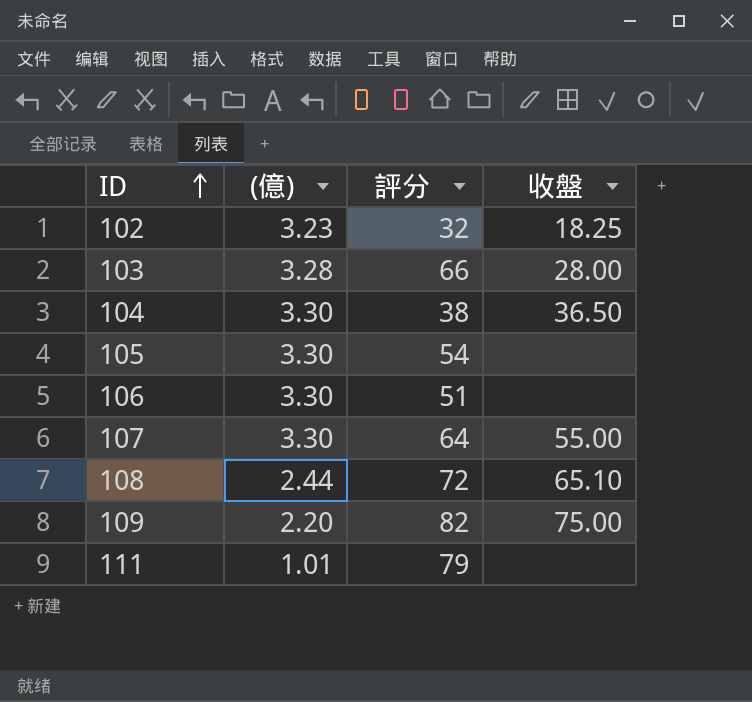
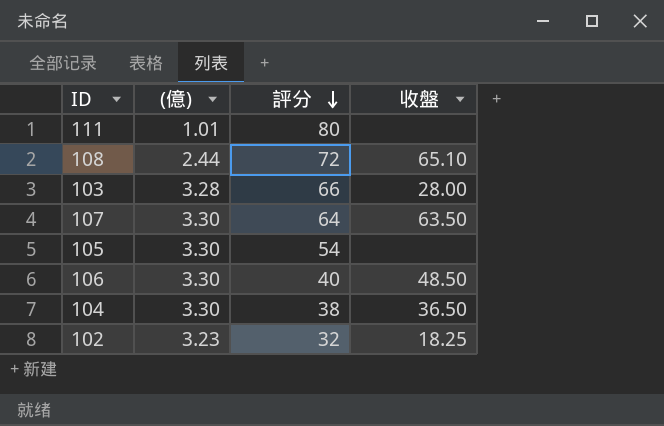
row order: ID ascending -> 評分 descending
row 109: 2.20 | 82 | 75.00 -> none
111 | 評分: 79 -> 80
107 | 收盤: 55.00 -> 63.50
106 | 評分: 51 -> 40
106 | 收盤: none -> 48.50

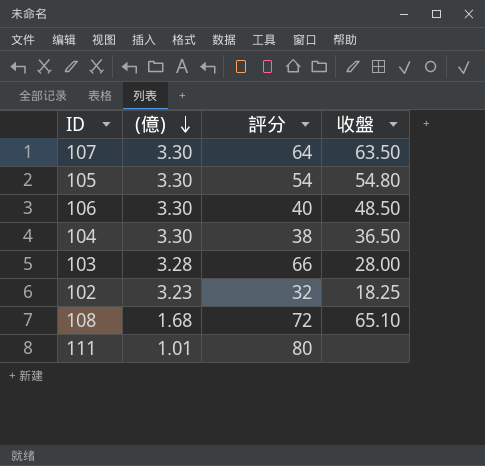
row order: 評分 descending -> (億) descending
105 | 收盤: none -> 54.80
108 | (億): 2.44 -> 1.68

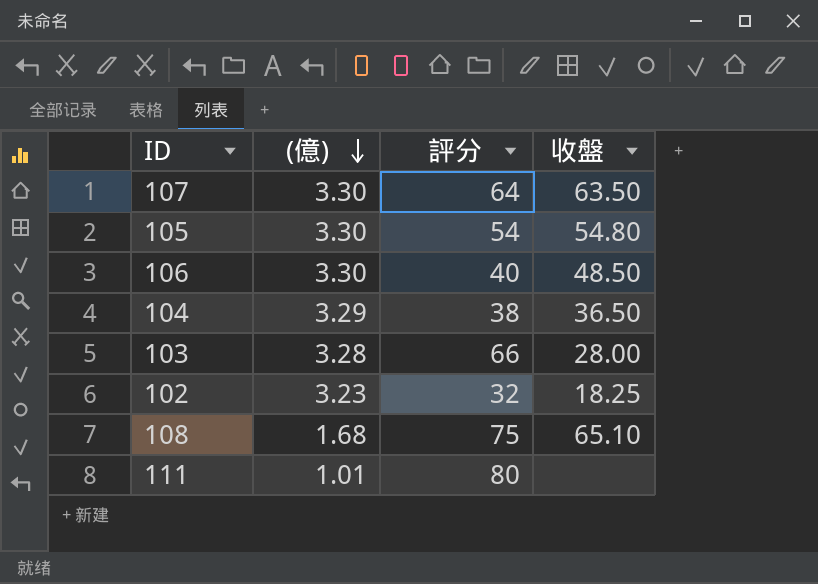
104 | (億): 3.30 -> 3.29
108 | 評分: 72 -> 75

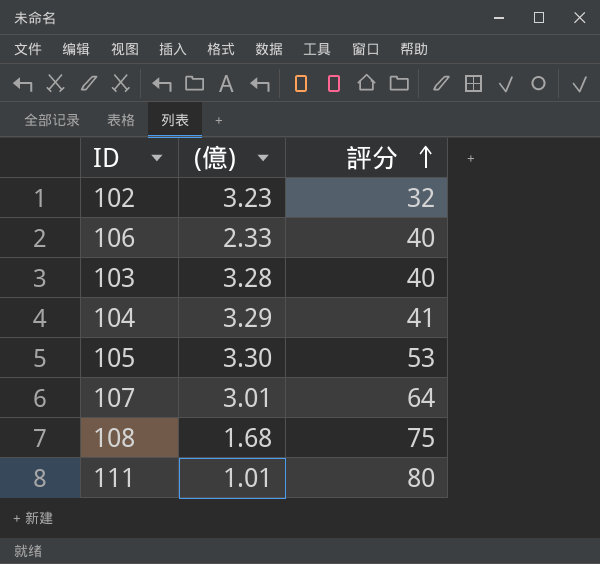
row order: (億) descending -> 評分 ascending
column 收盤 | position: 4 -> none
106 | (億): 3.30 -> 2.33
103 | 評分: 66 -> 40
104 | 評分: 38 -> 41
105 | 評分: 54 -> 53
107 | (億): 3.30 -> 3.01

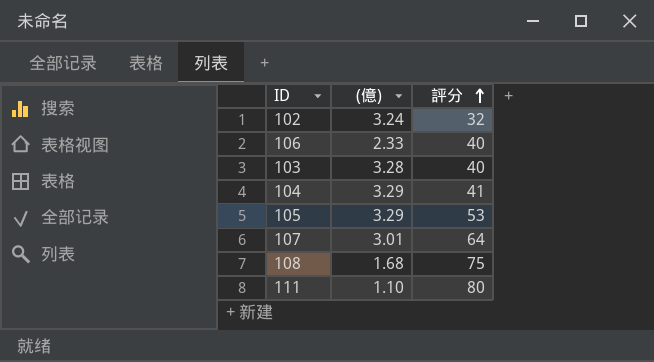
102 | (億): 3.23 -> 3.24
105 | (億): 3.30 -> 3.29
111 | (億): 1.01 -> 1.10

